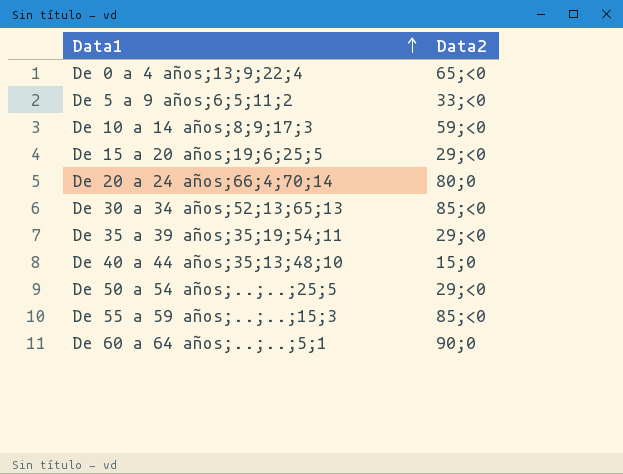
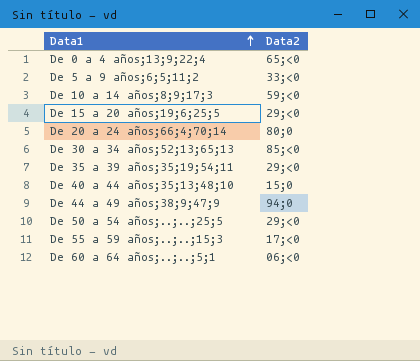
row De 44 a 49 años;38;9;47;9: none -> 94;0
De 55 a 59 años;..;..;15;3 | Data2: 85;<0 -> 17;<0
De 60 a 64 años;..;..;5;1 | Data2: 90;0 -> 06;<0

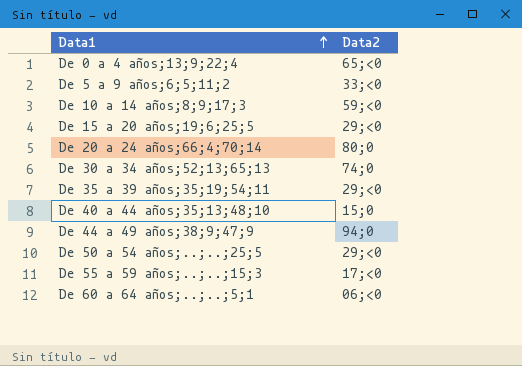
De 30 a 34 años;52;13;65;13 | Data2: 85;<0 -> 74;0

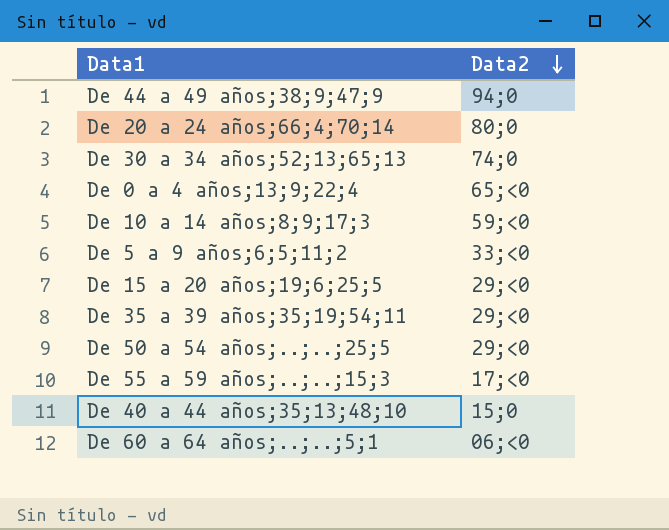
row order: Data1 ascending -> Data2 descending

